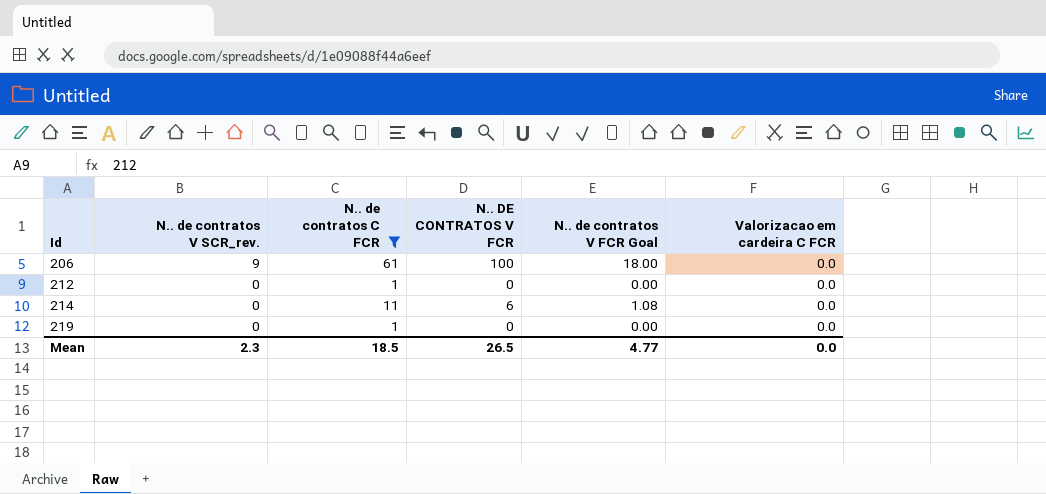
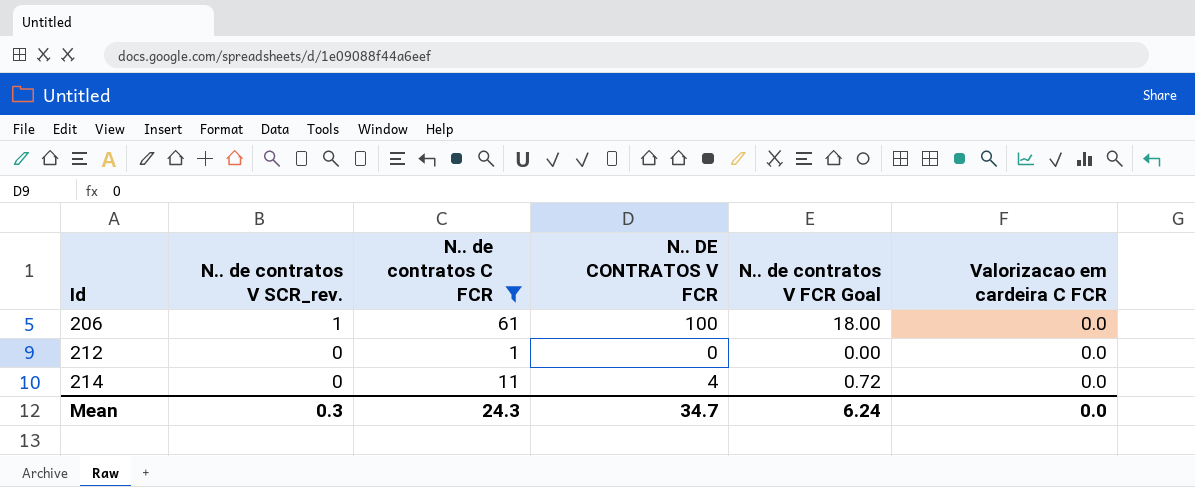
row 219: 0 | 1 | 0 | 0.00 | 0.0 -> none
206 | N.. de contratos V SCR_rev.: 9 -> 1
214 | N.. DE CONTRATOS V FCR: 6 -> 4
214 | N.. de contratos V FCR Goal: 1.08 -> 0.72
Mean | N.. de contratos V SCR_rev.: 2.3 -> 0.3
Mean | N.. de contratos C FCR: 18.5 -> 24.3
Mean | N.. DE CONTRATOS V FCR: 26.5 -> 34.7
Mean | N.. de contratos V FCR Goal: 4.77 -> 6.24

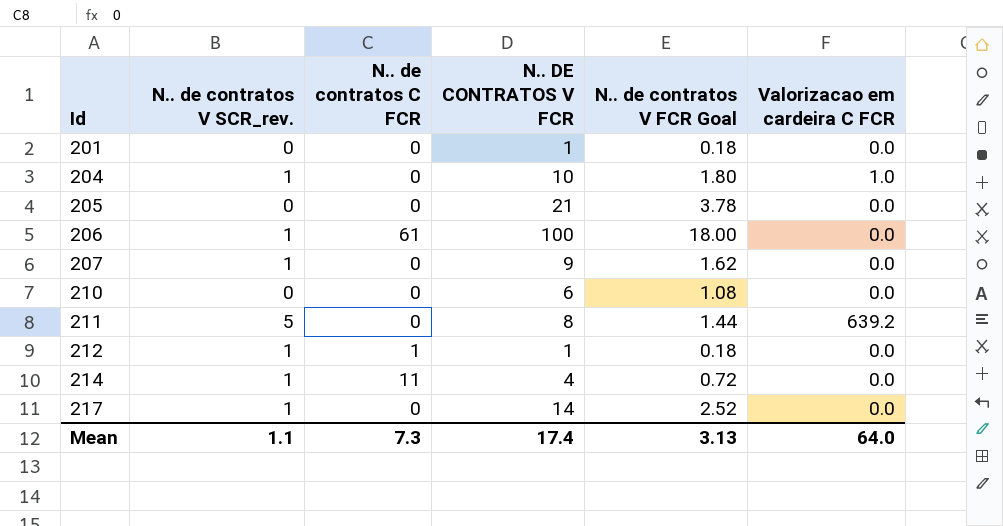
filter: N.. de contratos C FCR != 0 -> none
212 | N.. de contratos V SCR_rev.: 0 -> 1
212 | N.. DE CONTRATOS V FCR: 0 -> 1
212 | N.. de contratos V FCR Goal: 0.00 -> 0.18
214 | N.. de contratos V SCR_rev.: 0 -> 1
Mean | N.. de contratos V SCR_rev.: 0.3 -> 1.1
Mean | N.. de contratos C FCR: 24.3 -> 7.3
Mean | N.. DE CONTRATOS V FCR: 34.7 -> 17.4
Mean | N.. de contratos V FCR Goal: 6.24 -> 3.13
Mean | Valorizacao em cardeira C FCR: 0.0 -> 64.0

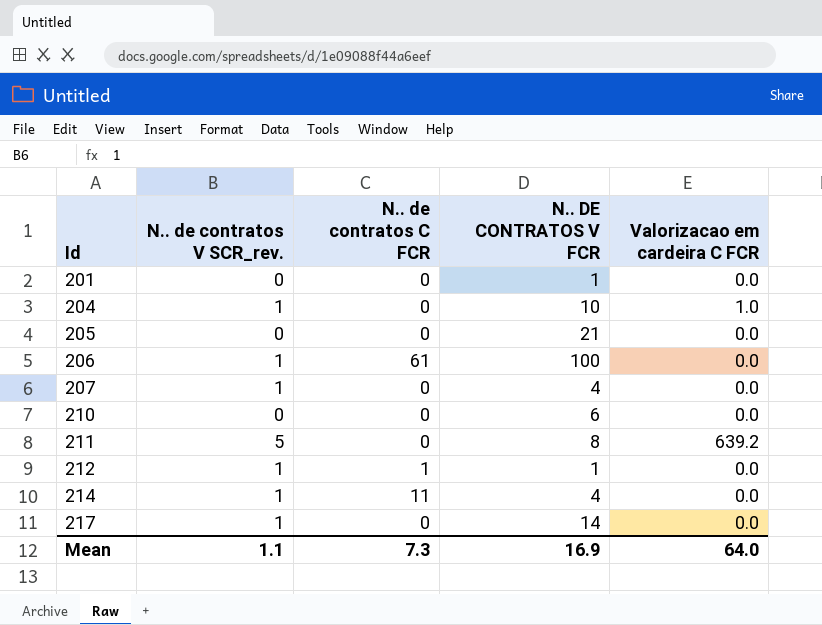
column N.. de contratos V FCR Goal | formula: [N.. DE CONTRATOS V FCR] * 0.18 -> none
207 | N.. DE CONTRATOS V FCR: 9 -> 4
Mean | N.. DE CONTRATOS V FCR: 17.4 -> 16.9

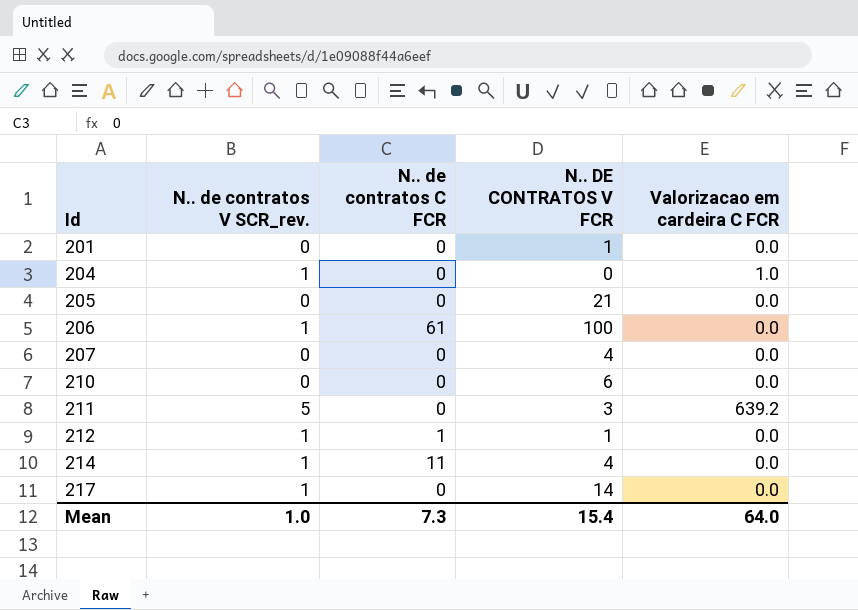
204 | N.. DE CONTRATOS V FCR: 10 -> 0
207 | N.. de contratos V SCR_rev.: 1 -> 0
211 | N.. DE CONTRATOS V FCR: 8 -> 3
Mean | N.. de contratos V SCR_rev.: 1.1 -> 1.0
Mean | N.. DE CONTRATOS V FCR: 16.9 -> 15.4

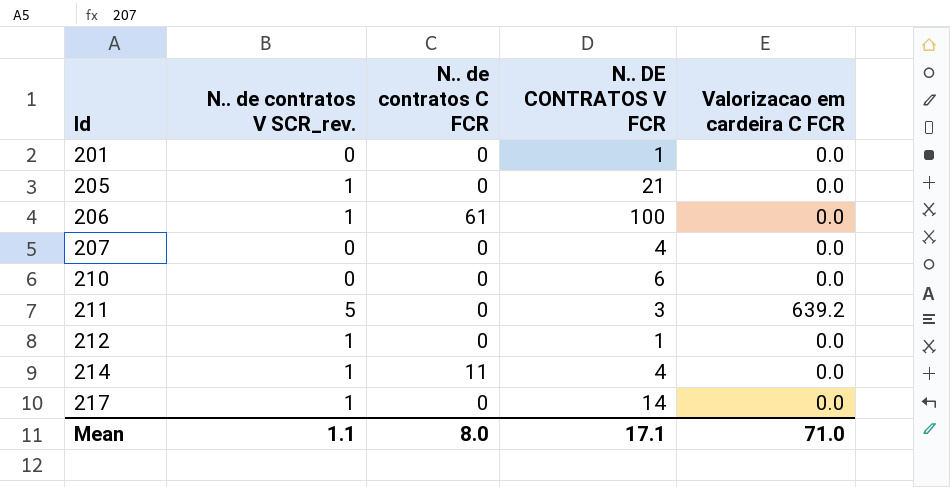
row 204: 1 | 0 | 0 | 1.0 -> none
205 | N.. de contratos V SCR_rev.: 0 -> 1
212 | N.. de contratos C FCR: 1 -> 0
Mean | N.. de contratos V SCR_rev.: 1.0 -> 1.1
Mean | N.. de contratos C FCR: 7.3 -> 8.0
Mean | N.. DE CONTRATOS V FCR: 15.4 -> 17.1
Mean | Valorizacao em cardeira C FCR: 64.0 -> 71.0

